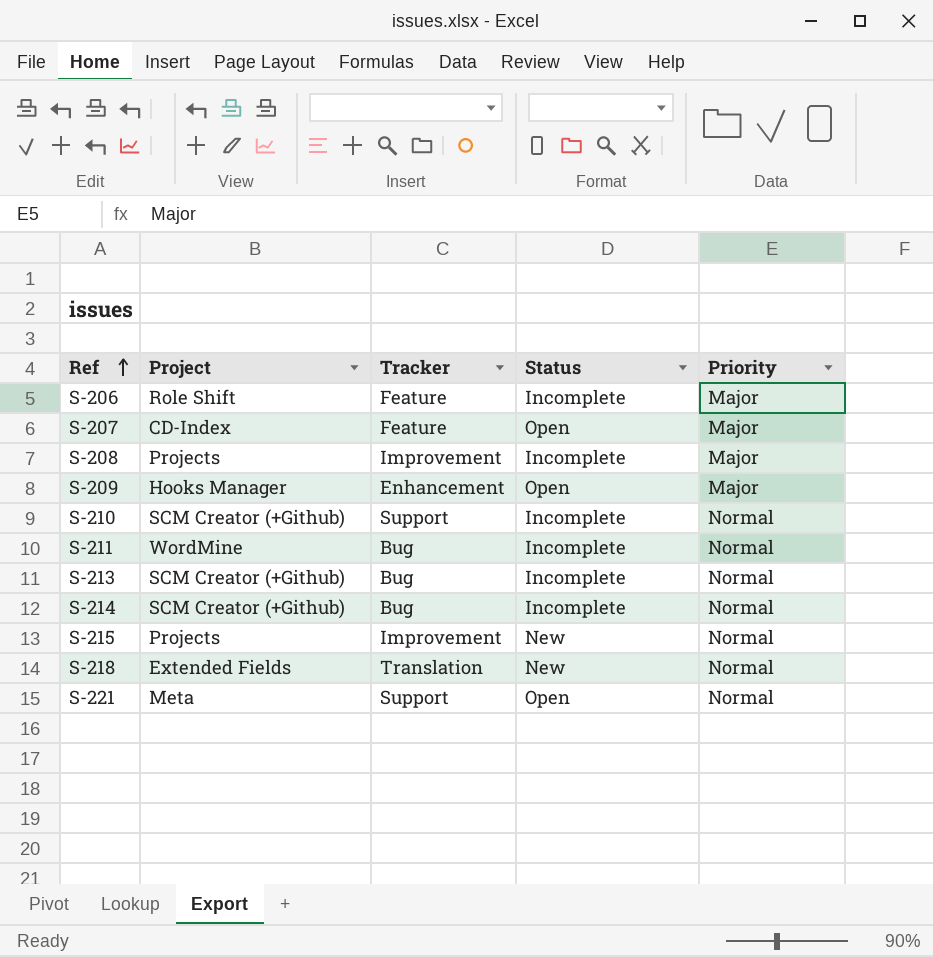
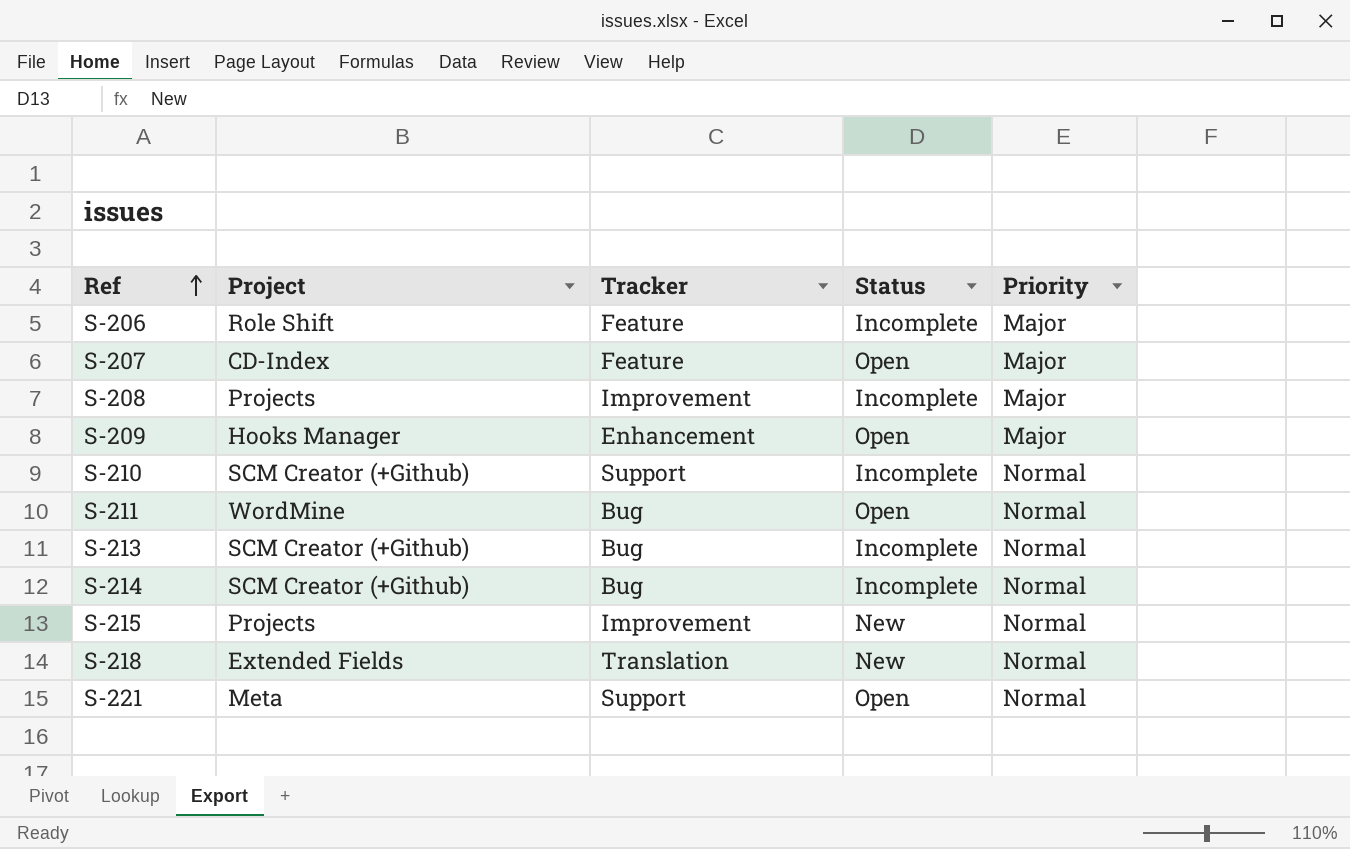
S-211 | Status: Incomplete -> Open

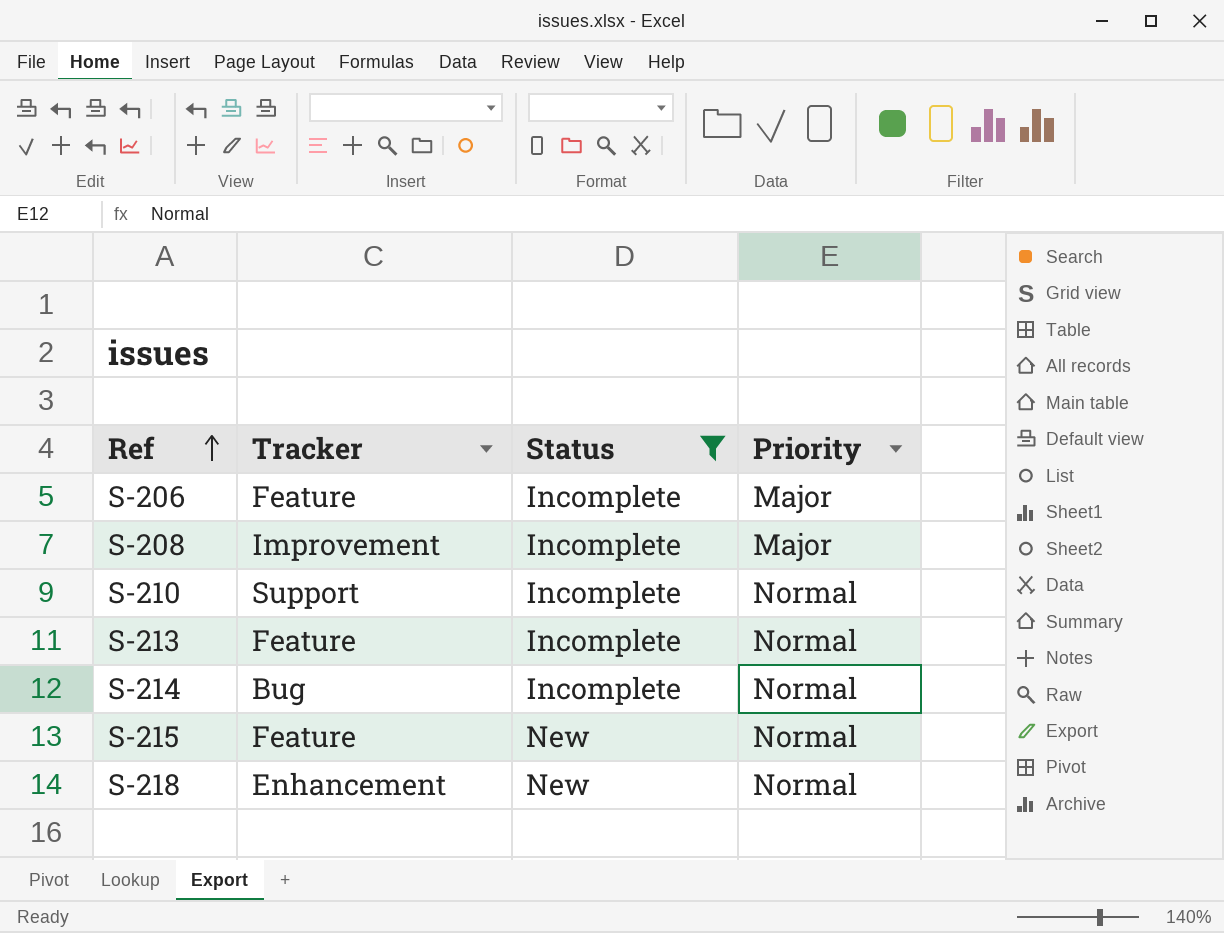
filter: none -> Status != Open
column Project | position: 2 -> none
S-213 | Tracker: Bug -> Feature
S-215 | Tracker: Improvement -> Feature
S-218 | Tracker: Translation -> Enhancement

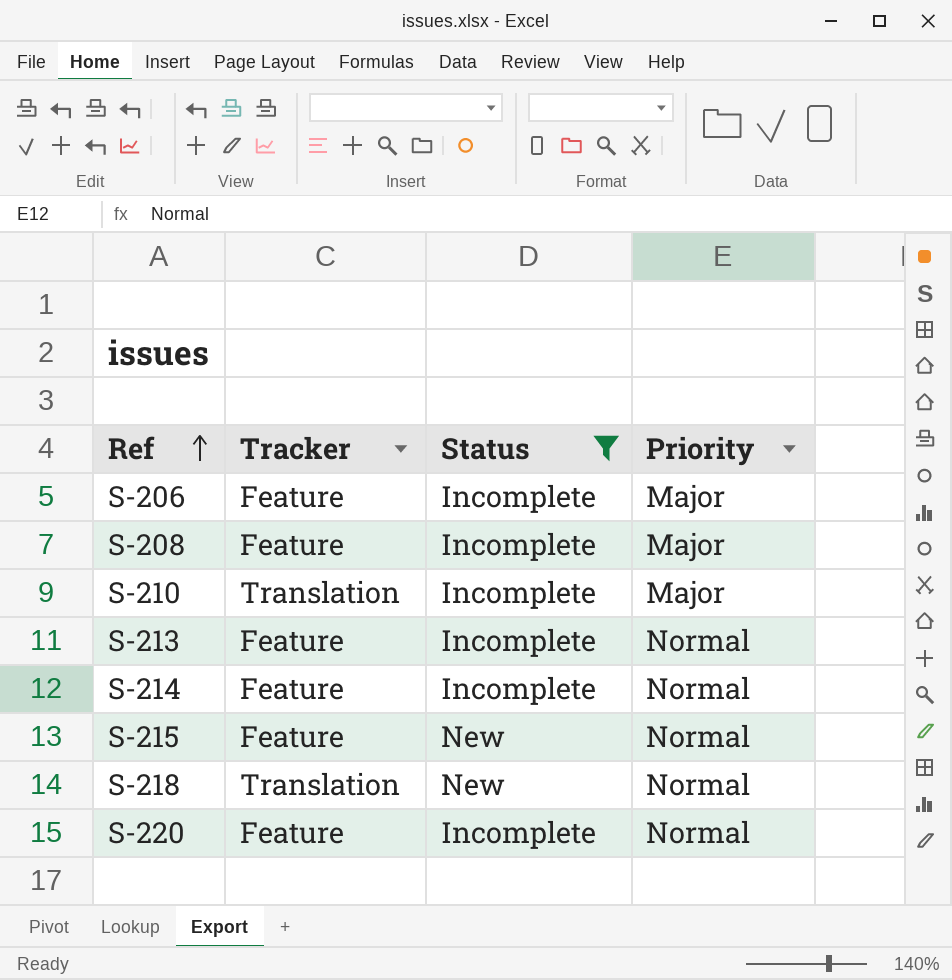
S-208 | Tracker: Improvement -> Feature
S-210 | Tracker: Support -> Translation
S-210 | Priority: Normal -> Major
S-214 | Tracker: Bug -> Feature
S-218 | Tracker: Enhancement -> Translation
row S-220: none -> Feature | Incomplete | Normal

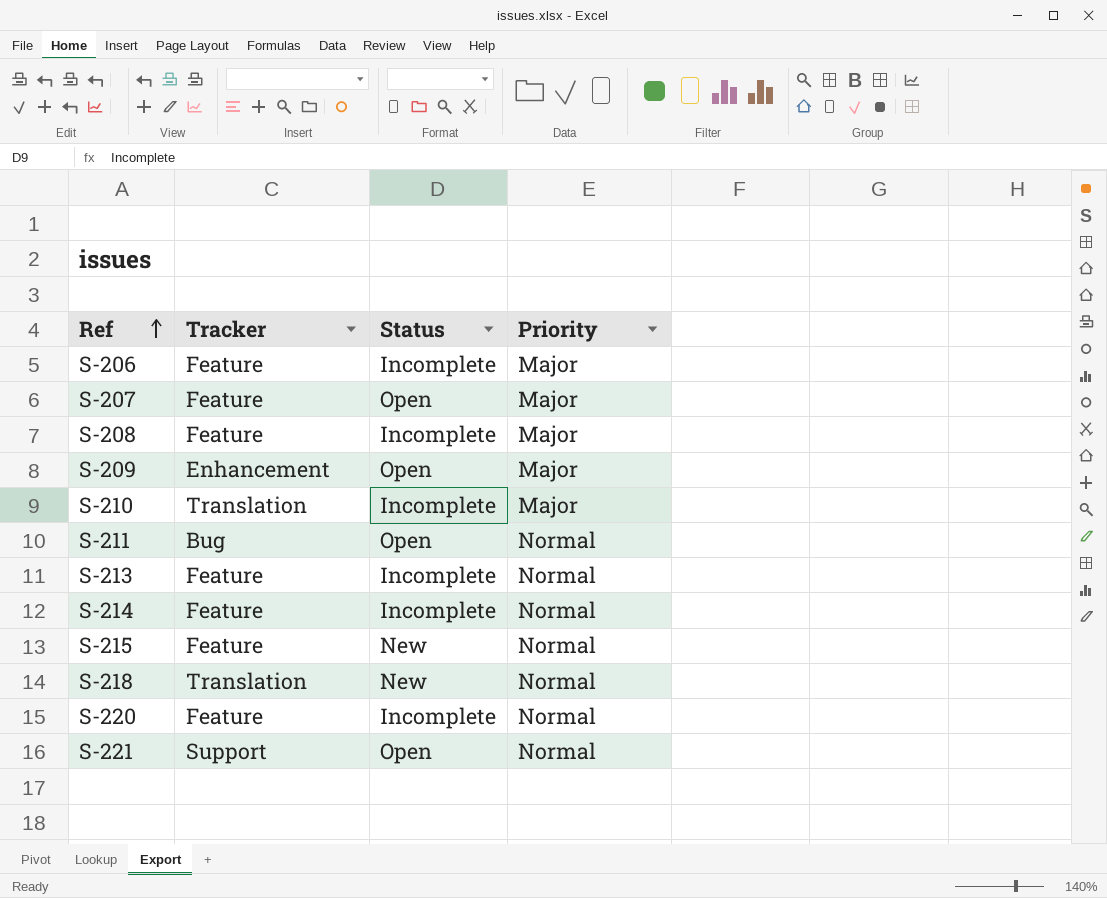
filter: Status != Open -> none

